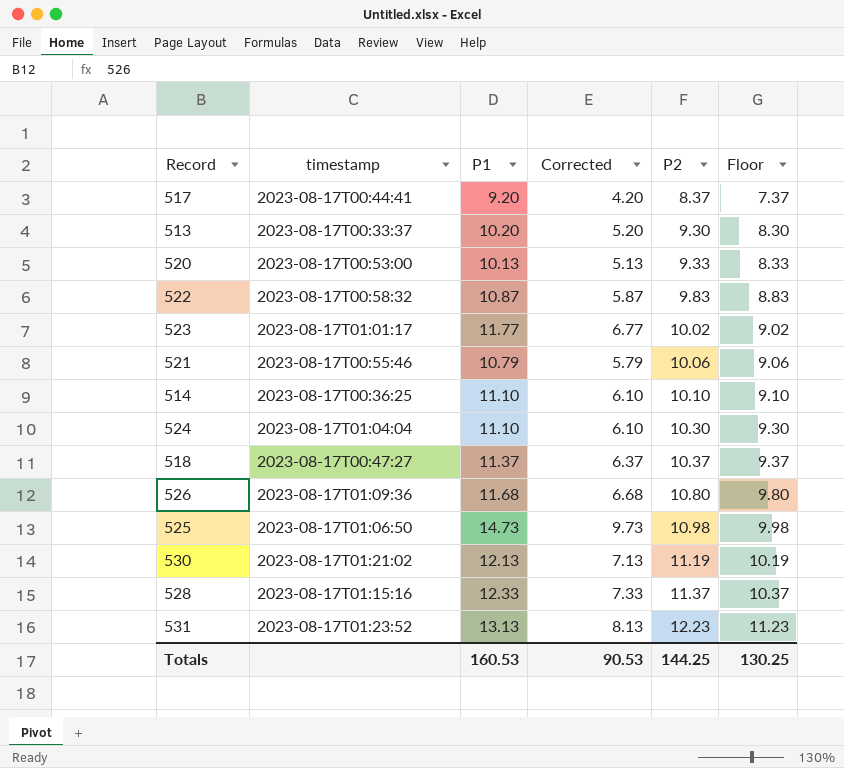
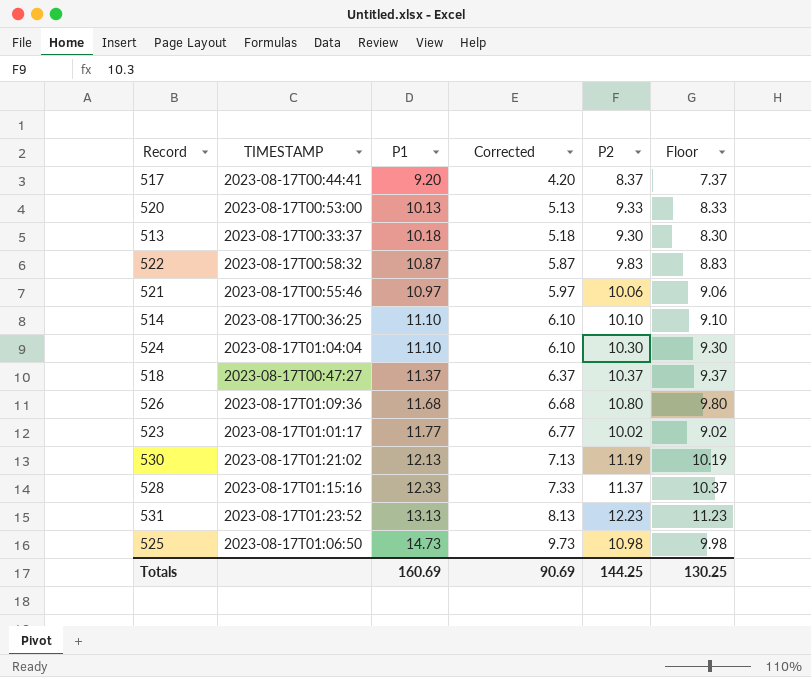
row order: P2 ascending -> P1 ascending
column name: timestamp -> TIMESTAMP
513 | P1: 10.20 -> 10.18
513 | Corrected: 5.20 -> 5.18
521 | P1: 10.79 -> 10.97
521 | Corrected: 5.79 -> 5.97
Totals | P1: 160.53 -> 160.69
Totals | Corrected: 90.53 -> 90.69

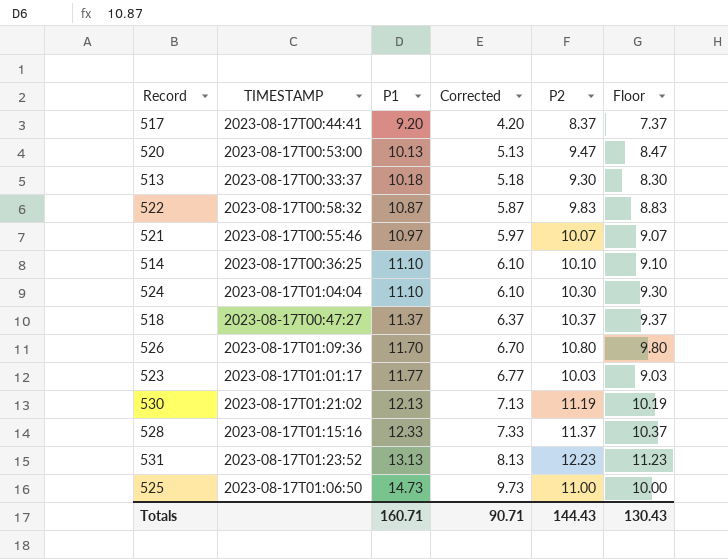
520 | P2: 9.33 -> 9.47
520 | Floor: 8.33 -> 8.47
521 | P2: 10.06 -> 10.07
521 | Floor: 9.06 -> 9.07
526 | P1: 11.68 -> 11.70
526 | Corrected: 6.68 -> 6.70
523 | P2: 10.02 -> 10.03
523 | Floor: 9.02 -> 9.03
525 | P2: 10.98 -> 11.00
525 | Floor: 9.98 -> 10.00
Totals | P1: 160.69 -> 160.71
Totals | Corrected: 90.69 -> 90.71
Totals | P2: 144.25 -> 144.43
Totals | Floor: 130.25 -> 130.43

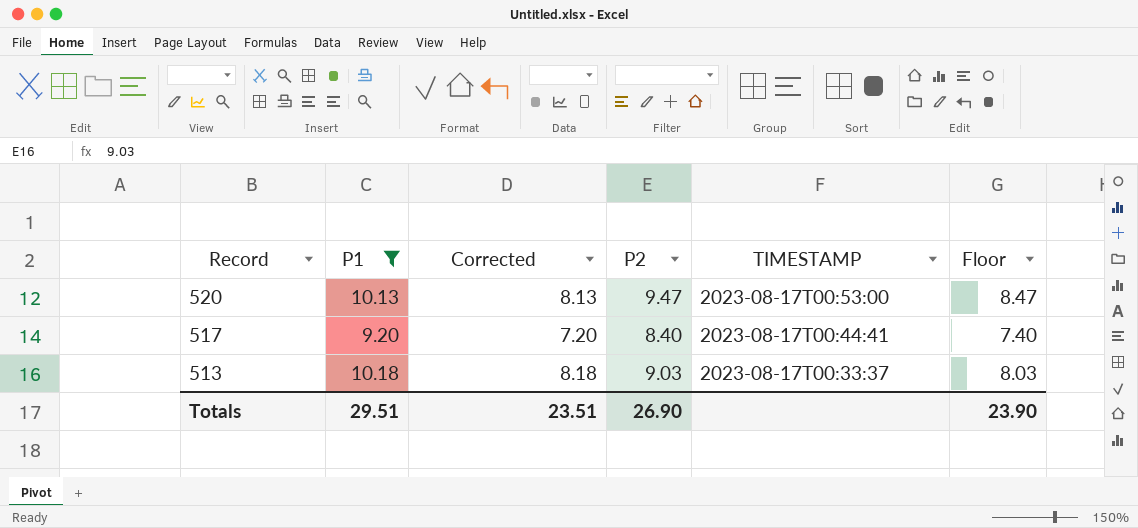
filter: none -> P1 <= 10.18
row order: P1 ascending -> Record descending
column Corrected | formula: [P1] - 5 -> [P1] - 2
column TIMESTAMP | position: 2 -> 5
517 | P2: 8.37 -> 8.40
517 | Floor: 7.37 -> 7.40
513 | P2: 9.30 -> 9.03
513 | Floor: 8.30 -> 8.03
Totals | P1: 160.71 -> 29.51
Totals | Corrected: 90.71 -> 23.51
Totals | P2: 144.43 -> 26.90
Totals | Floor: 130.43 -> 23.90

